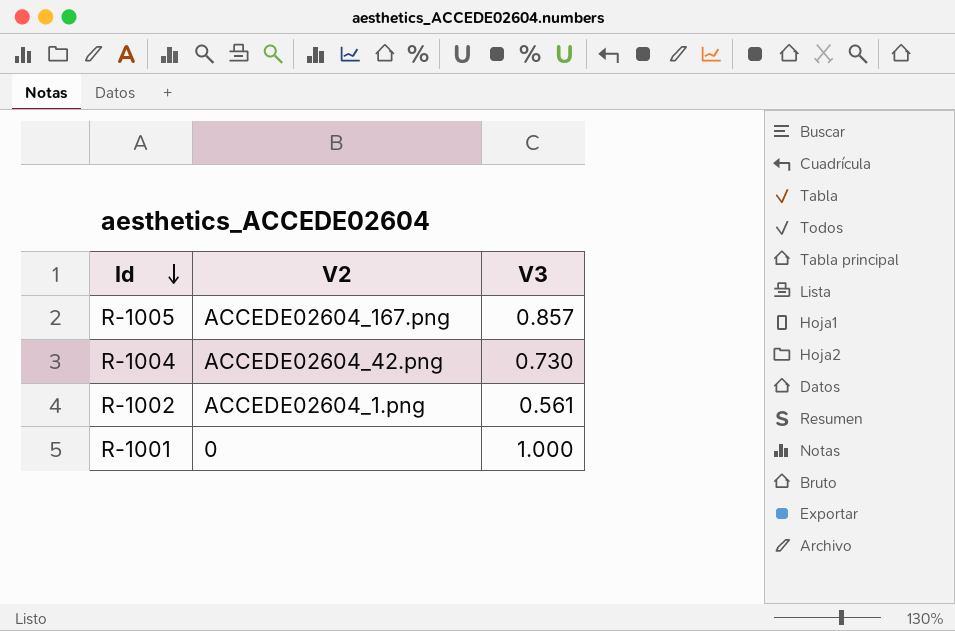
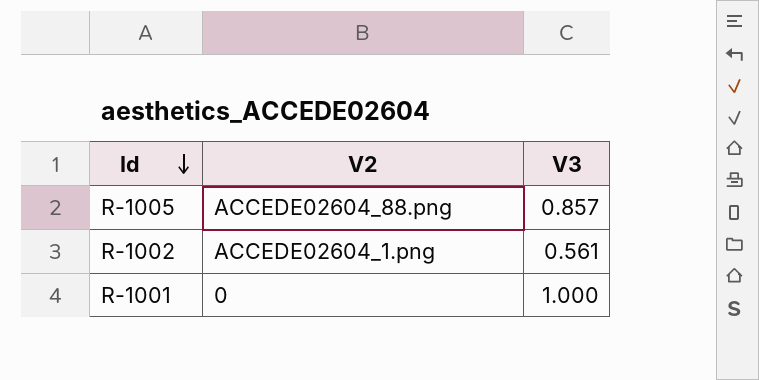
row R-1004: ACCEDE02604_42.png | 0.730 -> none
R-1005 | V2: ACCEDE02604_167.png -> ACCEDE02604_88.png

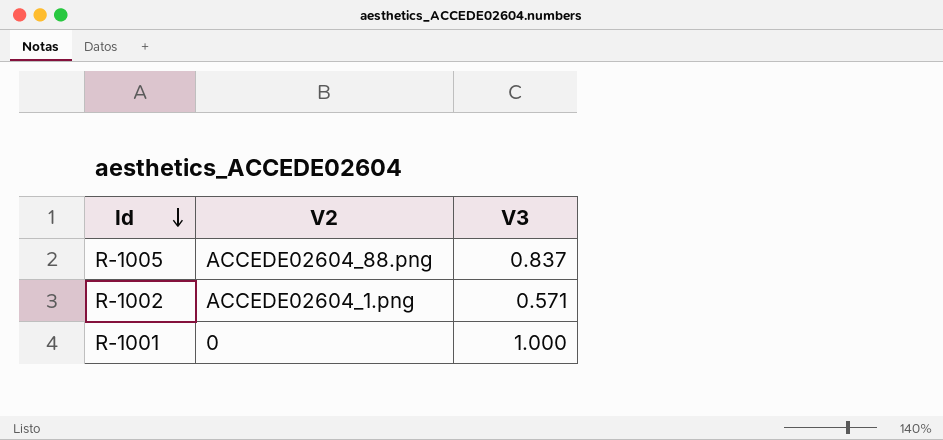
R-1005 | V3: 0.857 -> 0.837
R-1002 | V3: 0.561 -> 0.571

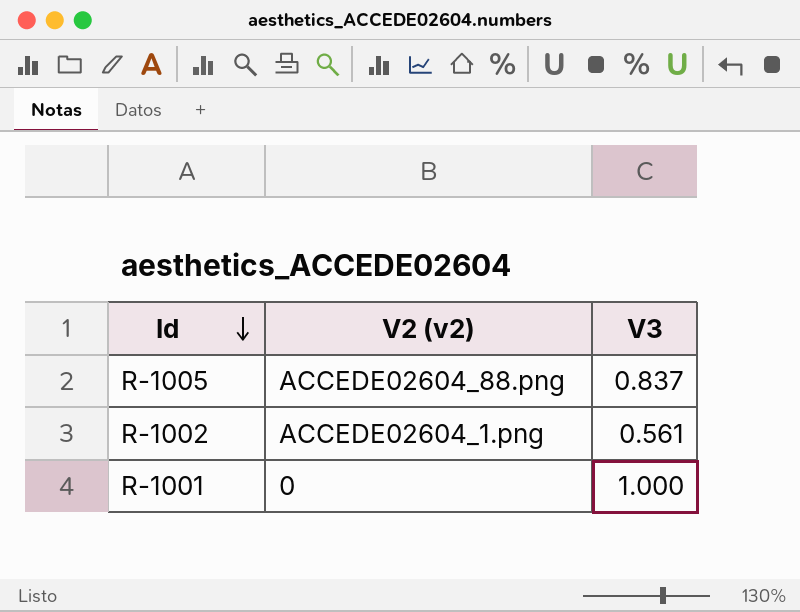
column name: V2 -> V2 (v2)
R-1002 | V3: 0.571 -> 0.561

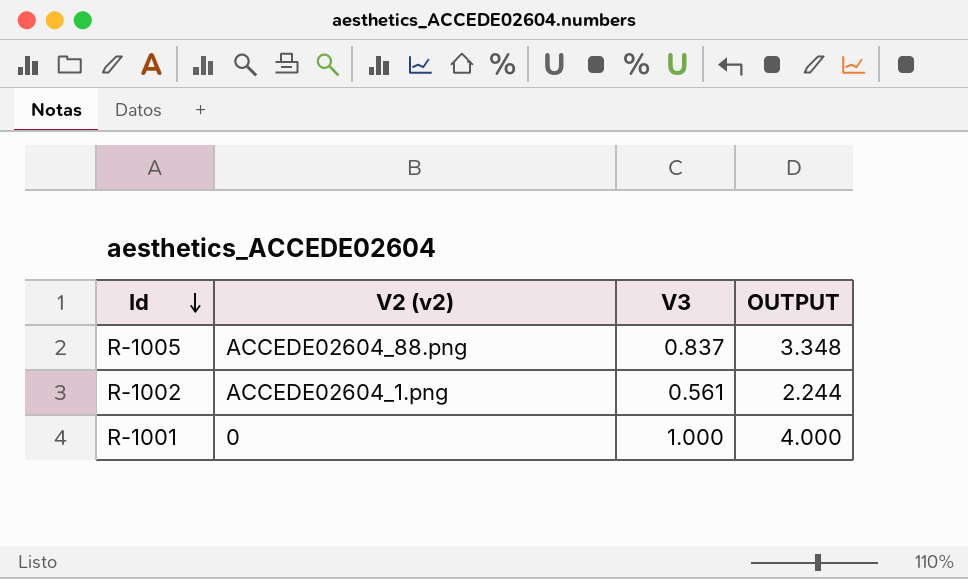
column OUTPUT | formula: none -> [V3] * 4

